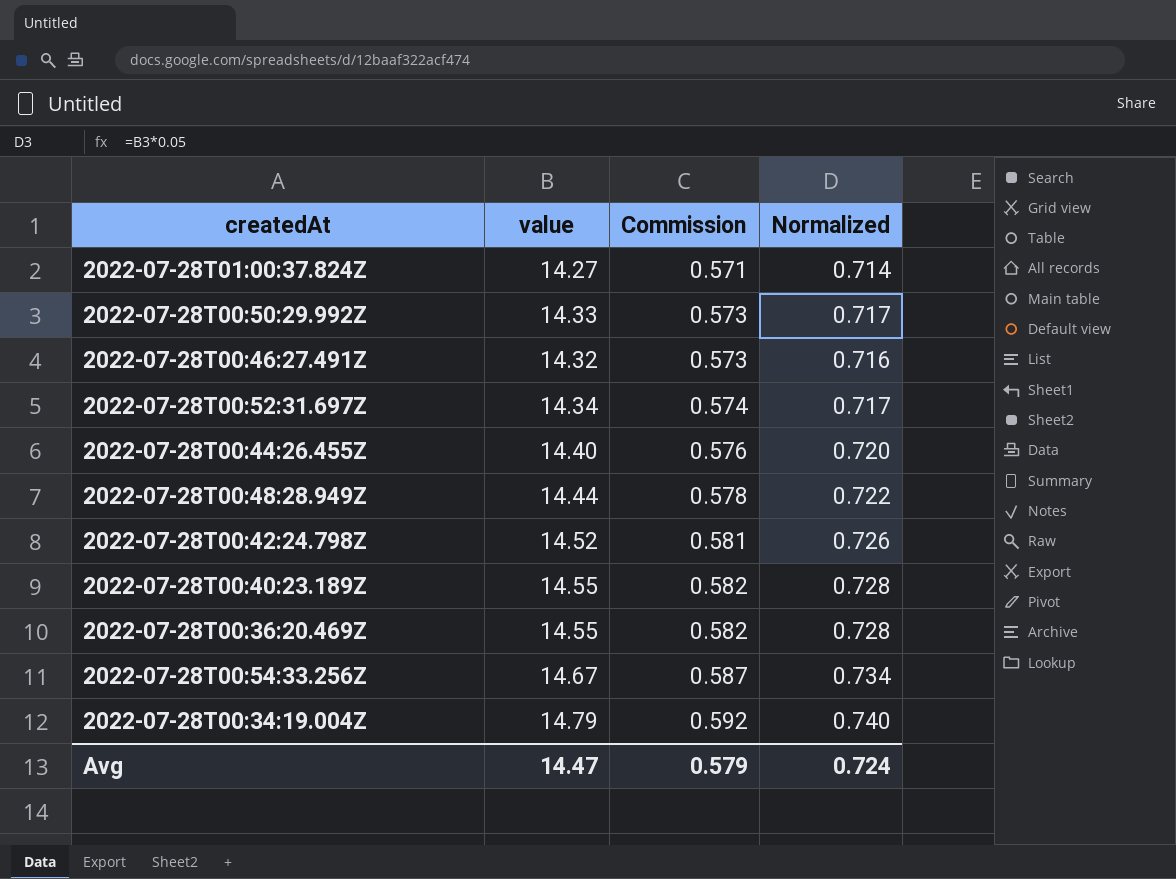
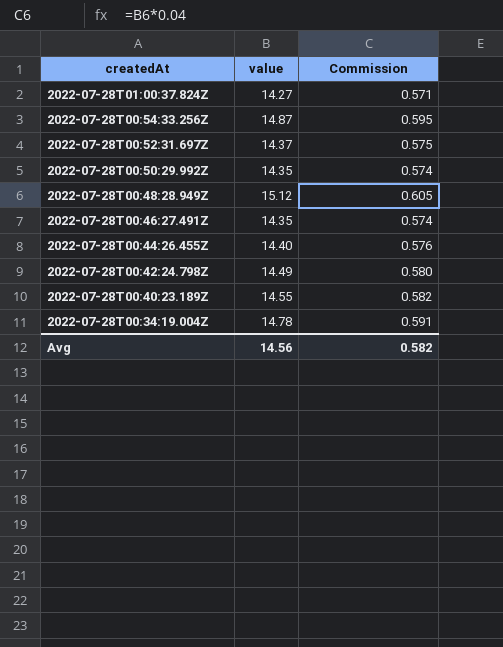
row order: Commission ascending -> createdAt descending
column Normalized | formula: [value] * 0.05 -> none
row 2022-07-28T00:36:20.469Z: 14.55 | 0.582 | 0.728 -> none
2022-07-28T00:54:33.256Z | value: 14.67 -> 14.87
2022-07-28T00:54:33.256Z | Commission: 0.587 -> 0.595
2022-07-28T00:52:31.697Z | value: 14.34 -> 14.37
2022-07-28T00:52:31.697Z | Commission: 0.574 -> 0.575
2022-07-28T00:50:29.992Z | value: 14.33 -> 14.35
2022-07-28T00:50:29.992Z | Commission: 0.573 -> 0.574
2022-07-28T00:48:28.949Z | value: 14.44 -> 15.12
2022-07-28T00:48:28.949Z | Commission: 0.578 -> 0.605
2022-07-28T00:46:27.491Z | value: 14.32 -> 14.35
2022-07-28T00:46:27.491Z | Commission: 0.573 -> 0.574
2022-07-28T00:42:24.798Z | value: 14.52 -> 14.49
2022-07-28T00:42:24.798Z | Commission: 0.581 -> 0.580
2022-07-28T00:34:19.004Z | value: 14.79 -> 14.78
2022-07-28T00:34:19.004Z | Commission: 0.592 -> 0.591
Avg | value: 14.47 -> 14.56
Avg | Commission: 0.579 -> 0.582

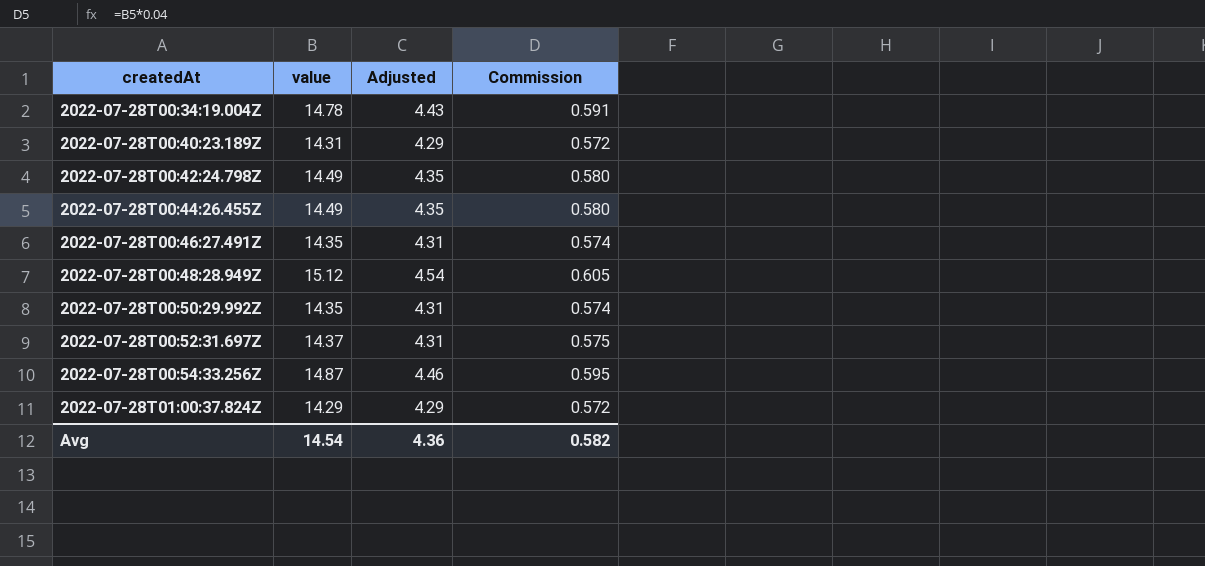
row order: createdAt descending -> createdAt ascending
column Adjusted | formula: none -> [value] * 0.3
2022-07-28T00:40:23.189Z | value: 14.55 -> 14.31
2022-07-28T00:40:23.189Z | Commission: 0.582 -> 0.572
2022-07-28T00:44:26.455Z | value: 14.40 -> 14.49
2022-07-28T00:44:26.455Z | Commission: 0.576 -> 0.580
2022-07-28T01:00:37.824Z | value: 14.27 -> 14.29
2022-07-28T01:00:37.824Z | Commission: 0.571 -> 0.572
Avg | value: 14.56 -> 14.54

